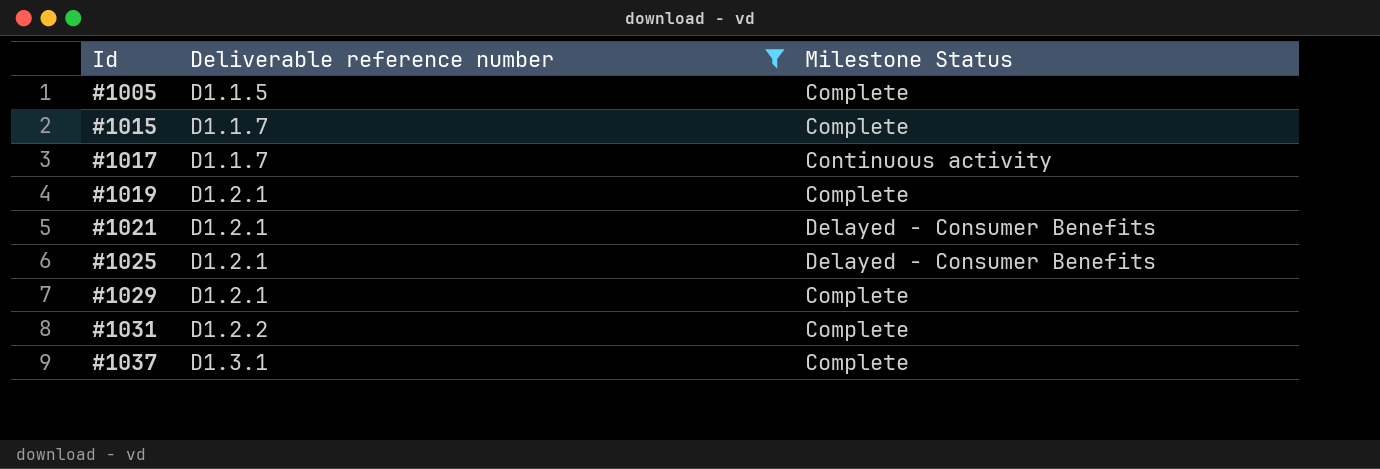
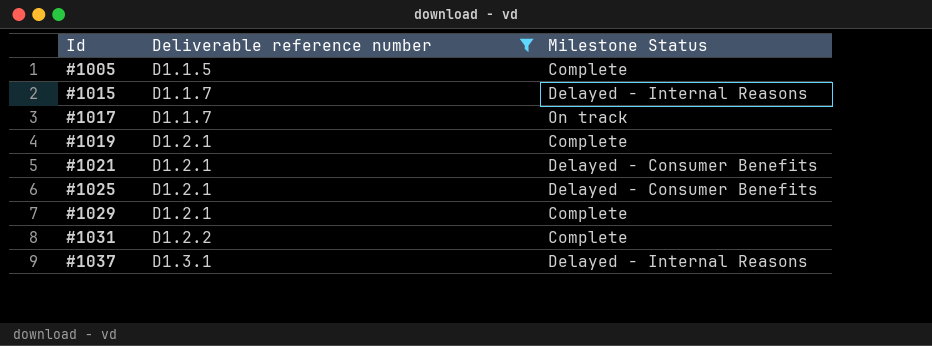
#1015 | Milestone Status: Complete -> Delayed - Internal Reasons
#1017 | Milestone Status: Continuous activity -> On track
#1037 | Milestone Status: Complete -> Delayed - Internal Reasons

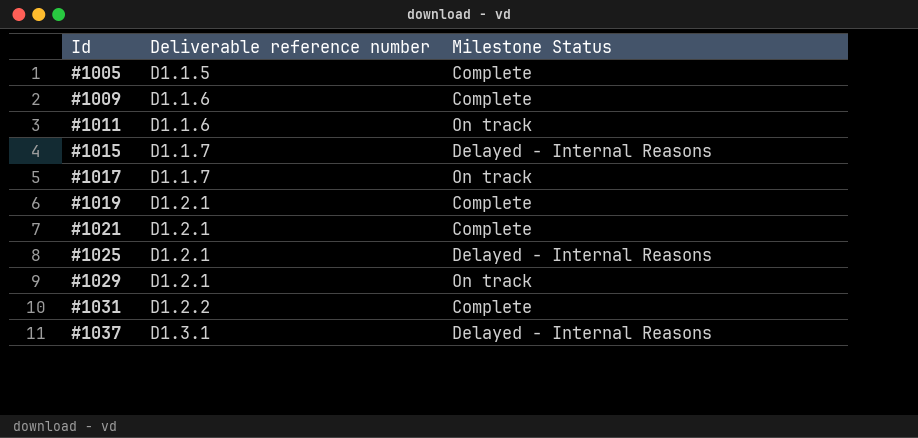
filter: Deliverable reference number != D1.1.6 -> none
#1021 | Milestone Status: Delayed - Consumer Benefits -> Complete
#1025 | Milestone Status: Delayed - Consumer Benefits -> Delayed - Internal Reasons
#1029 | Milestone Status: Complete -> On track

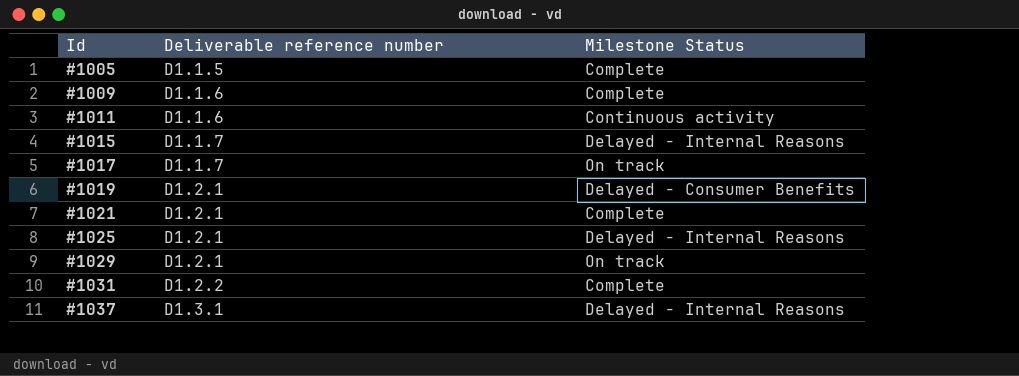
#1011 | Milestone Status: On track -> Continuous activity
#1019 | Milestone Status: Complete -> Delayed - Consumer Benefits

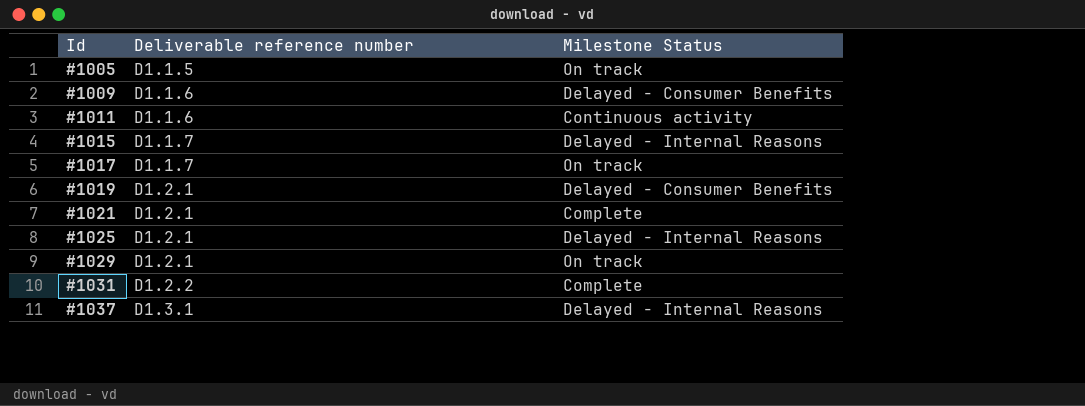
#1005 | Milestone Status: Complete -> On track
#1009 | Milestone Status: Complete -> Delayed - Consumer Benefits

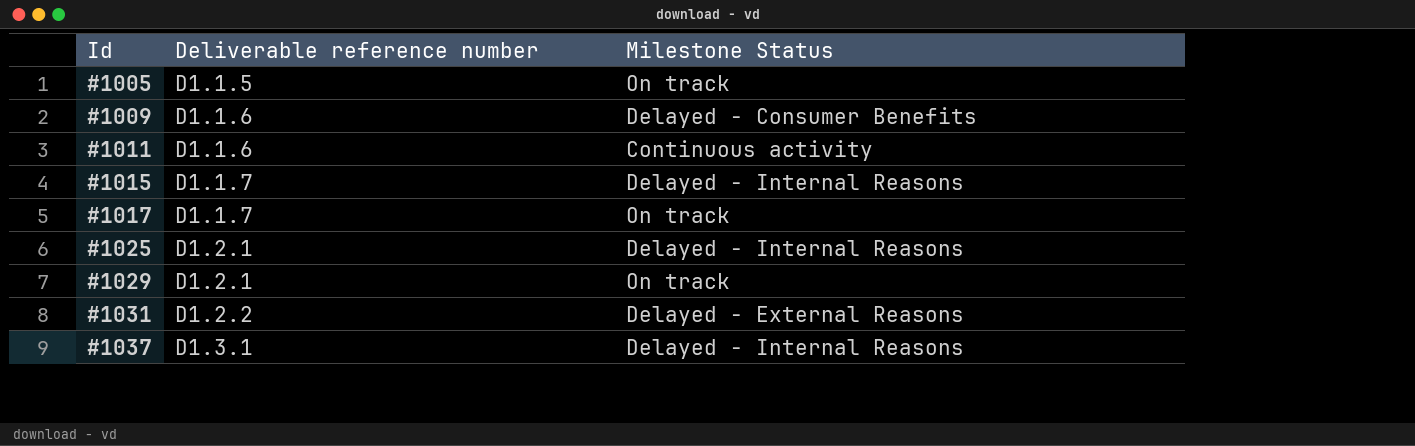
row #1019: D1.2.1 | Delayed - Consumer Benefits -> none
row #1021: D1.2.1 | Complete -> none
#1031 | Milestone Status: Complete -> Delayed - External Reasons

